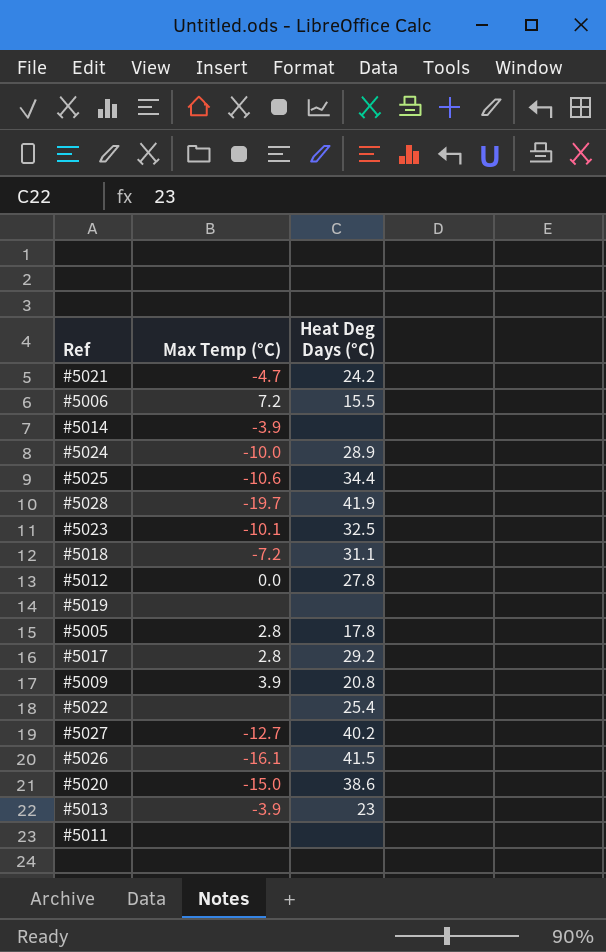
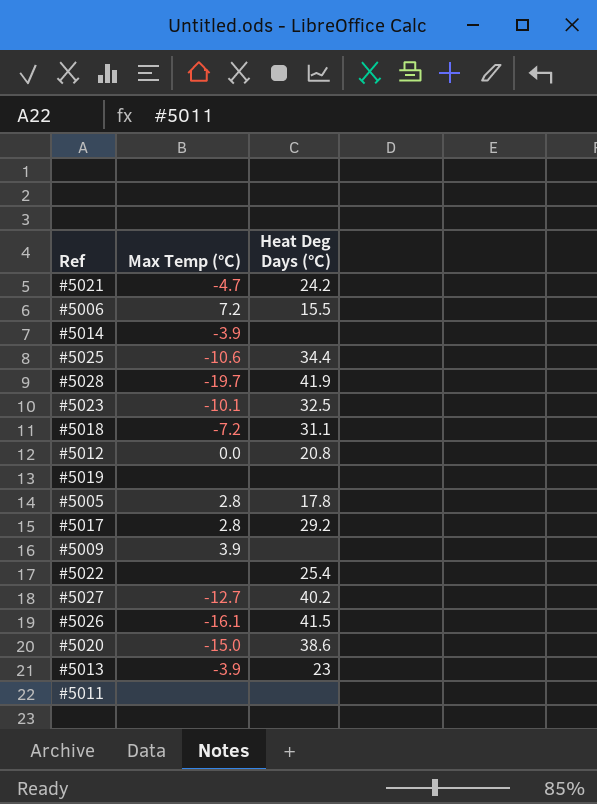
row #5024: -10.0 | 28.9 -> none
#5012 | Heat Deg Days (°C): 27.8 -> 20.8
#5009 | Heat Deg Days (°C): 20.8 -> none

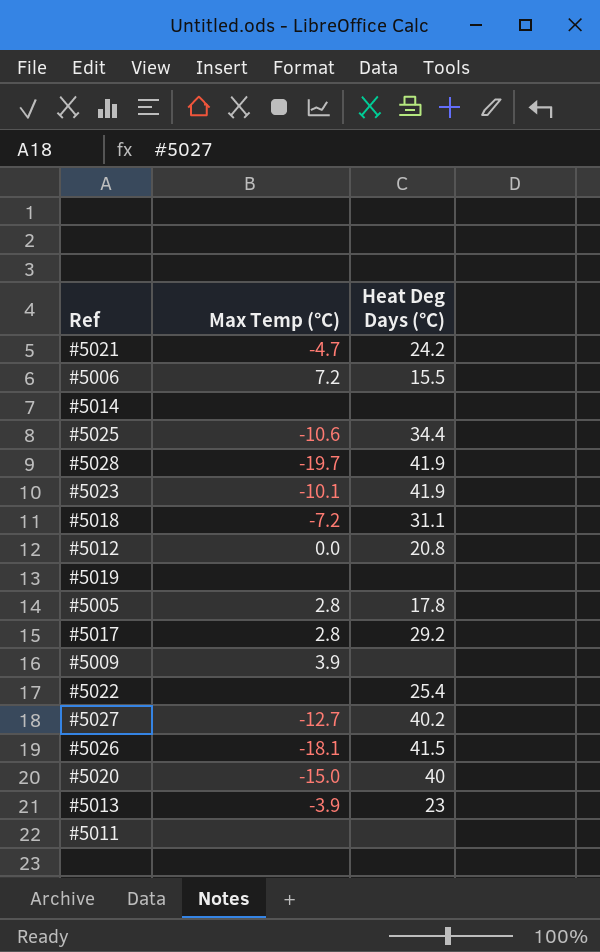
#5014 | Max Temp (°C): -3.9 -> none
#5023 | Heat Deg Days (°C): 32.5 -> 41.9
#5026 | Max Temp (°C): -16.1 -> -18.1
#5020 | Heat Deg Days (°C): 38.6 -> 40

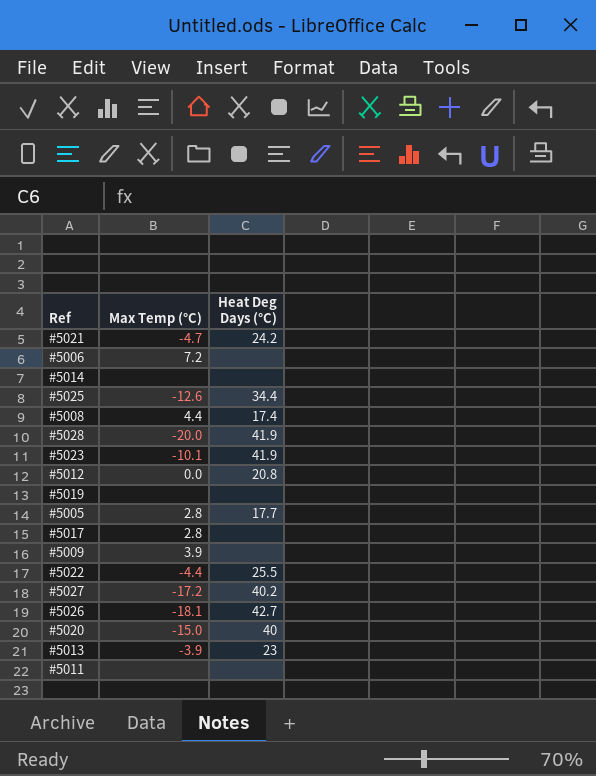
row #5018: -7.2 | 31.1 -> none
#5006 | Heat Deg Days (°C): 15.5 -> none
#5025 | Max Temp (°C): -10.6 -> -12.6
row #5008: none -> 4.4 | 17.4
#5028 | Max Temp (°C): -19.7 -> -20.0
#5005 | Heat Deg Days (°C): 17.8 -> 17.7
#5017 | Heat Deg Days (°C): 29.2 -> none
#5022 | Max Temp (°C): none -> -4.4
#5022 | Heat Deg Days (°C): 25.4 -> 25.5
#5027 | Max Temp (°C): -12.7 -> -17.2
#5026 | Heat Deg Days (°C): 41.5 -> 42.7

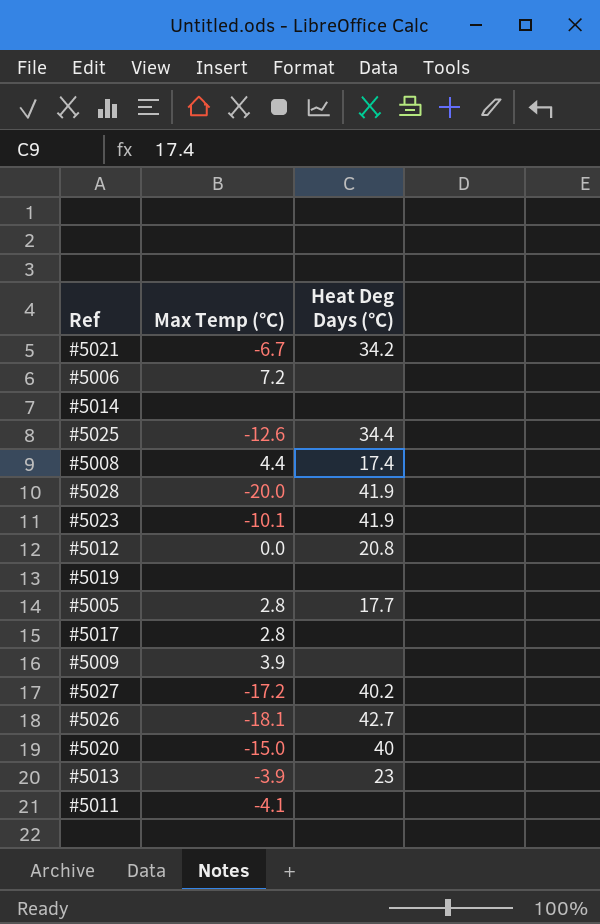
row #5022: -4.4 | 25.5 -> none
#5021 | Max Temp (°C): -4.7 -> -6.7
#5021 | Heat Deg Days (°C): 24.2 -> 34.2
#5011 | Max Temp (°C): none -> -4.1

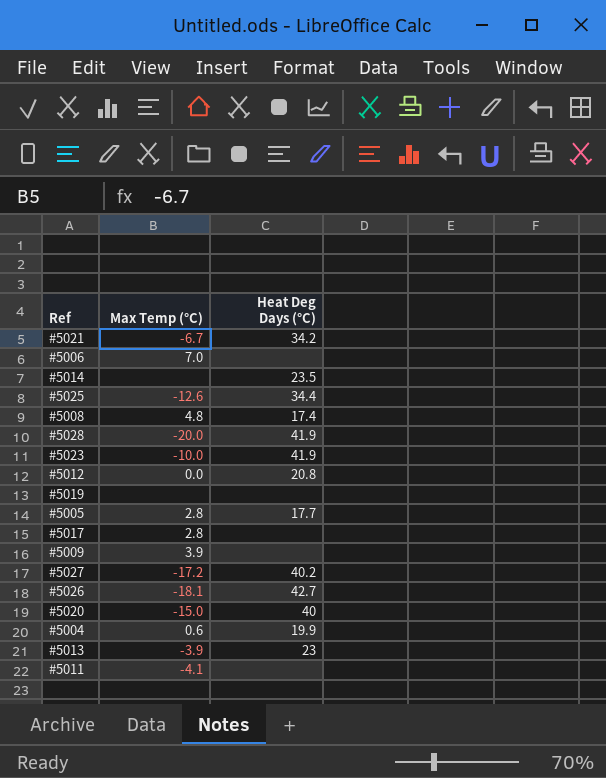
#5006 | Max Temp (°C): 7.2 -> 7.0
#5014 | Heat Deg Days (°C): none -> 23.5
#5008 | Max Temp (°C): 4.4 -> 4.8
#5023 | Max Temp (°C): -10.1 -> -10.0
row #5004: none -> 0.6 | 19.9

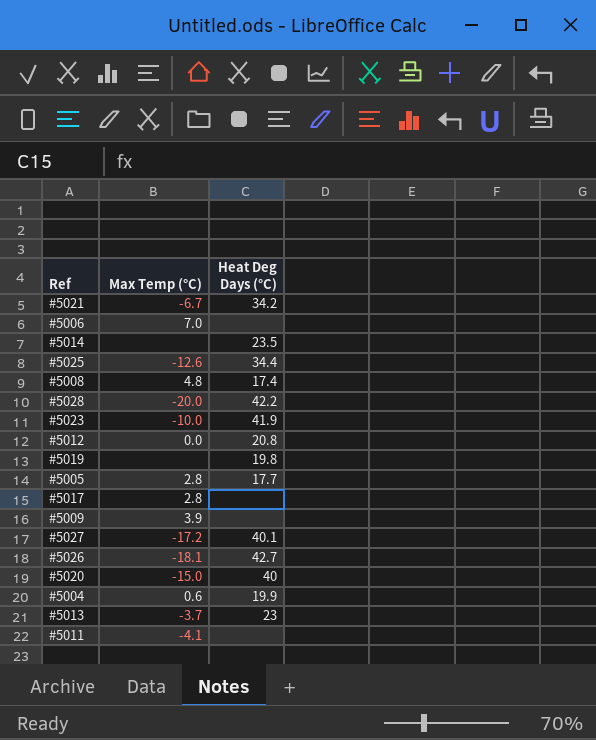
#5028 | Heat Deg Days (°C): 41.9 -> 42.2
#5019 | Heat Deg Days (°C): none -> 19.8
#5027 | Heat Deg Days (°C): 40.2 -> 40.1
#5013 | Max Temp (°C): -3.9 -> -3.7

